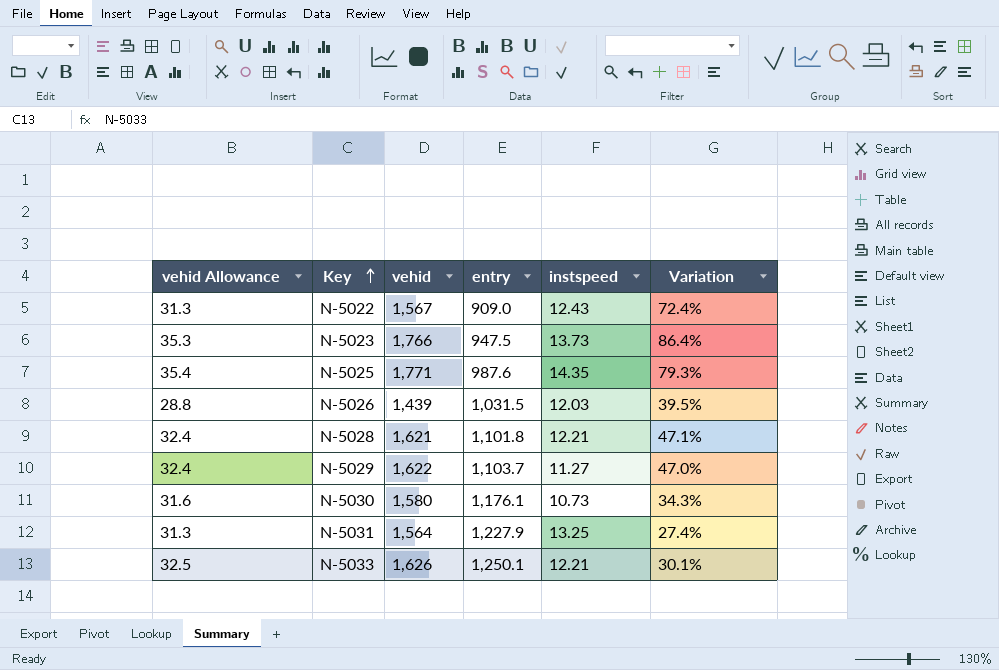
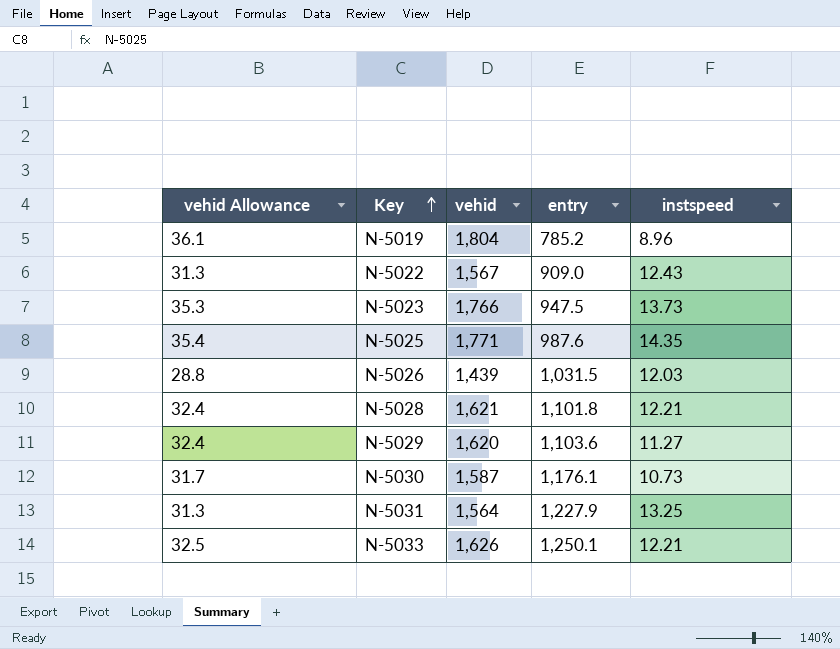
column Variation | formula: ([vehid] - [entry]) / [entry] -> none
row N-5019: none -> 36.1 | 1,804 | 785.2 | 8.96
N-5029 | vehid: 1,622 -> 1,620
N-5029 | entry: 1,103.7 -> 1,103.6
N-5030 | vehid Allowance: 31.6 -> 31.7
N-5030 | vehid: 1,580 -> 1,587

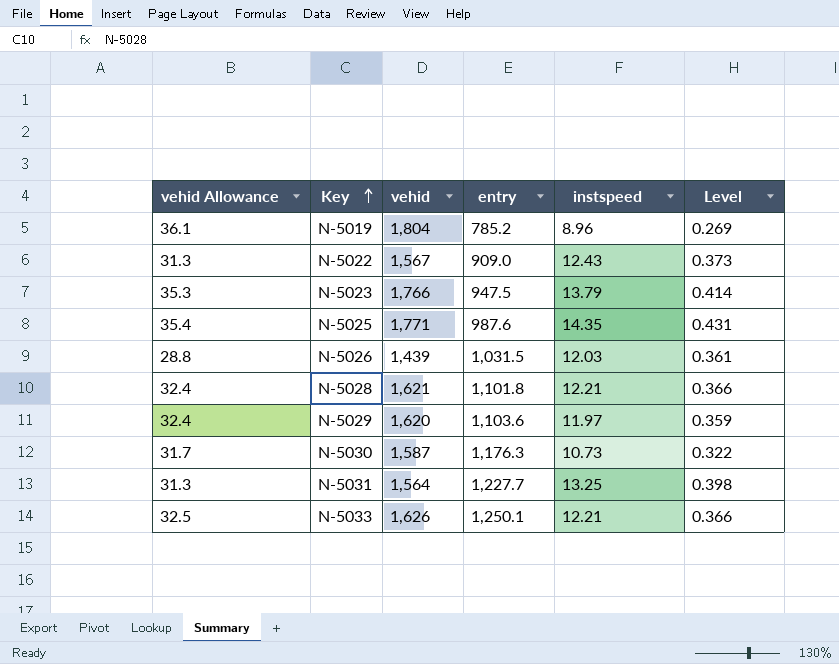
column Level | formula: none -> [instspeed] * 0.03
N-5023 | instspeed: 13.73 -> 13.79
N-5029 | instspeed: 11.27 -> 11.97
N-5030 | entry: 1,176.1 -> 1,176.3
N-5031 | entry: 1,227.9 -> 1,227.7

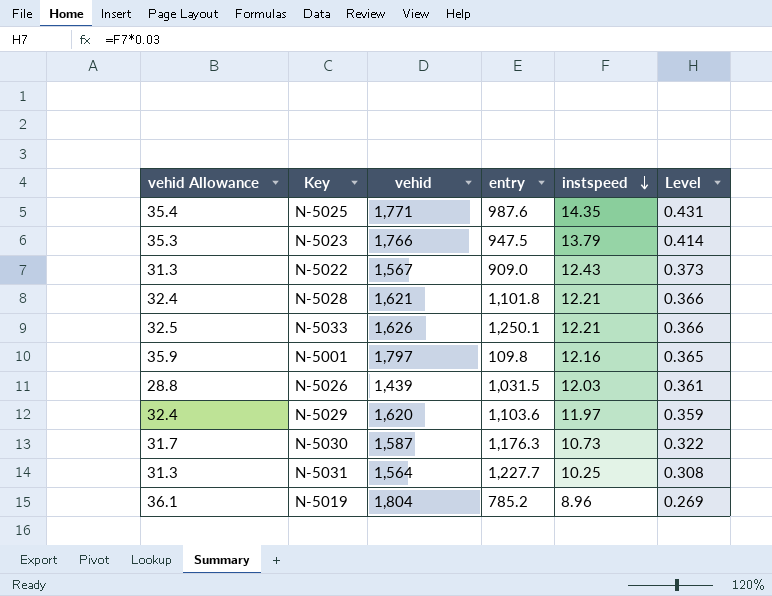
row order: Key ascending -> instspeed descending
row N-5001: none -> 35.9 | 1,797 | 109.8 | 12.16 | 0.365
N-5031 | instspeed: 13.25 -> 10.25
N-5031 | Level: 0.398 -> 0.308

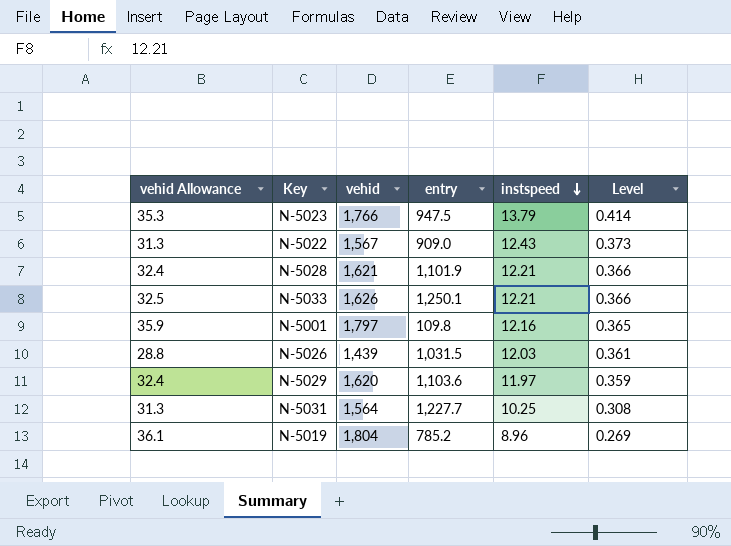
row N-5025: 35.4 | 1,771 | 987.6 | 14.35 | 0.431 -> none
row N-5030: 31.7 | 1,587 | 1,176.3 | 10.73 | 0.322 -> none
N-5028 | entry: 1,101.8 -> 1,101.9

